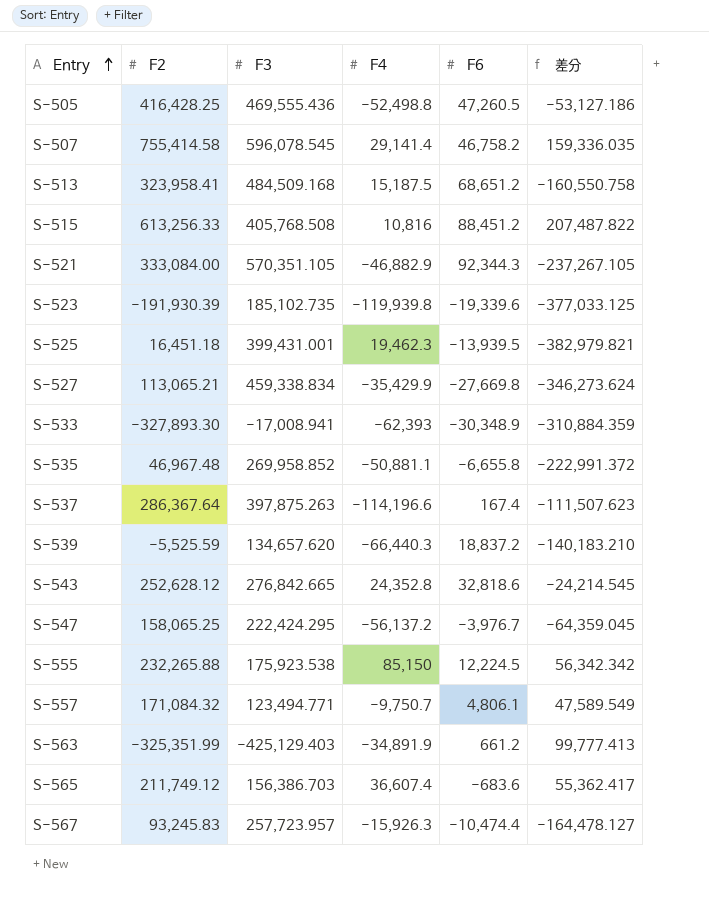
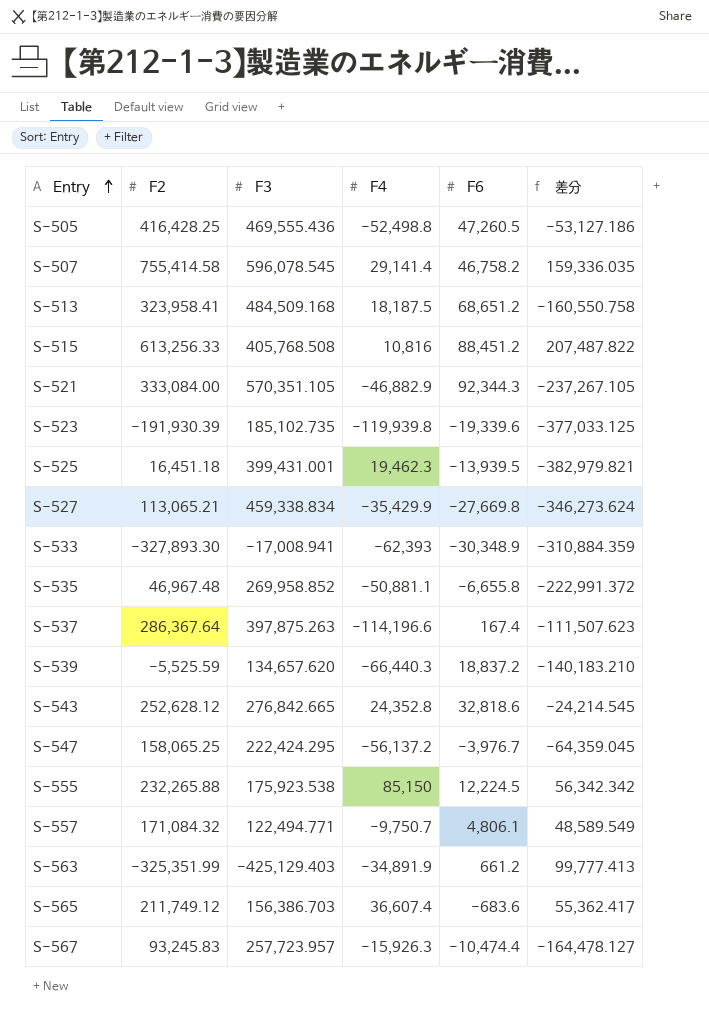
S-513 | F4: 15,187.5 -> 18,187.5
S-557 | F3: 123,494.771 -> 122,494.771
S-557 | 差分: 47,589.549 -> 48,589.549

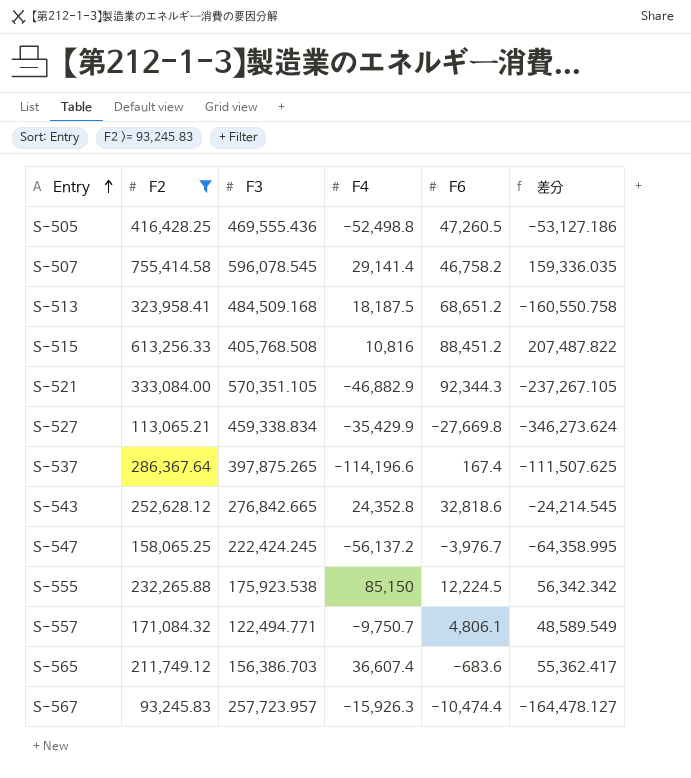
filter: none -> F2 >= 93,245.83
S-537 | F3: 397,875.263 -> 397,875.265
S-537 | 差分: -111,507.623 -> -111,507.625
S-547 | F3: 222,424.295 -> 222,424.245
S-547 | 差分: -64,359.045 -> -64,358.995

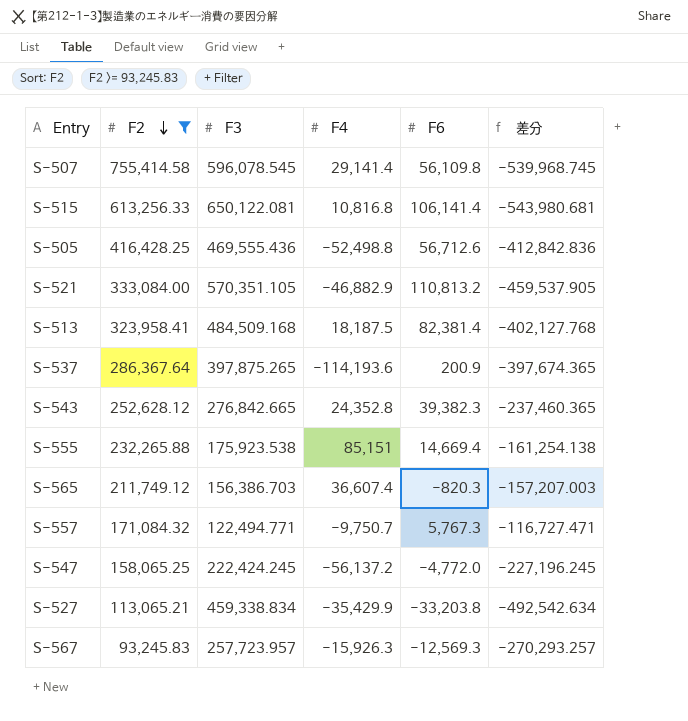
row order: Entry ascending -> F2 descending
column 差分 | formula: [F2] - [F3] -> [F6] - [F3]
S-507 | F6: 46,758.2 -> 56,109.8
S-515 | F3: 405,768.508 -> 650,122.081
S-515 | F4: 10,816 -> 10,816.8
S-515 | F6: 88,451.2 -> 106,141.4
S-505 | F6: 47,260.5 -> 56,712.6
S-521 | F6: 92,344.3 -> 110,813.2
S-513 | F6: 68,651.2 -> 82,381.4
S-537 | F4: -114,196.6 -> -114,193.6
S-537 | F6: 167.4 -> 200.9
S-543 | F6: 32,818.6 -> 39,382.3
S-555 | F4: 85,150 -> 85,151
S-555 | F6: 12,224.5 -> 14,669.4
S-565 | F6: -683.6 -> -820.3
S-557 | F6: 4,806.1 -> 5,767.3
S-547 | F6: -3,976.7 -> -4,772.0
S-527 | F6: -27,669.8 -> -33,203.8
S-567 | F6: -10,474.4 -> -12,569.3

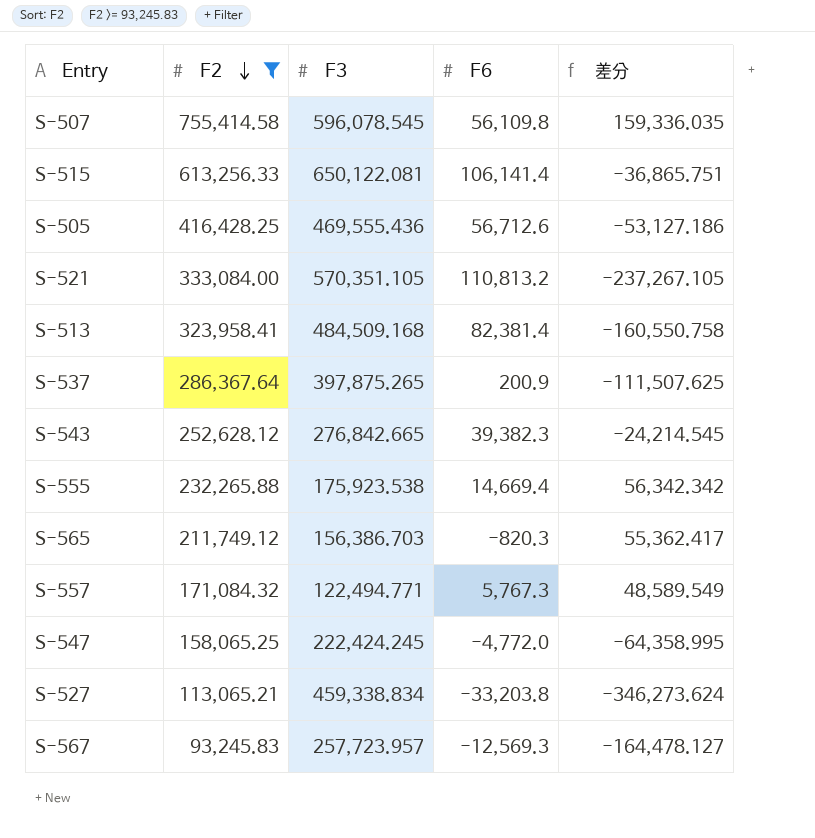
column F4 | position: 4 -> none
column 差分 | formula: [F6] - [F3] -> [F2] - [F3]

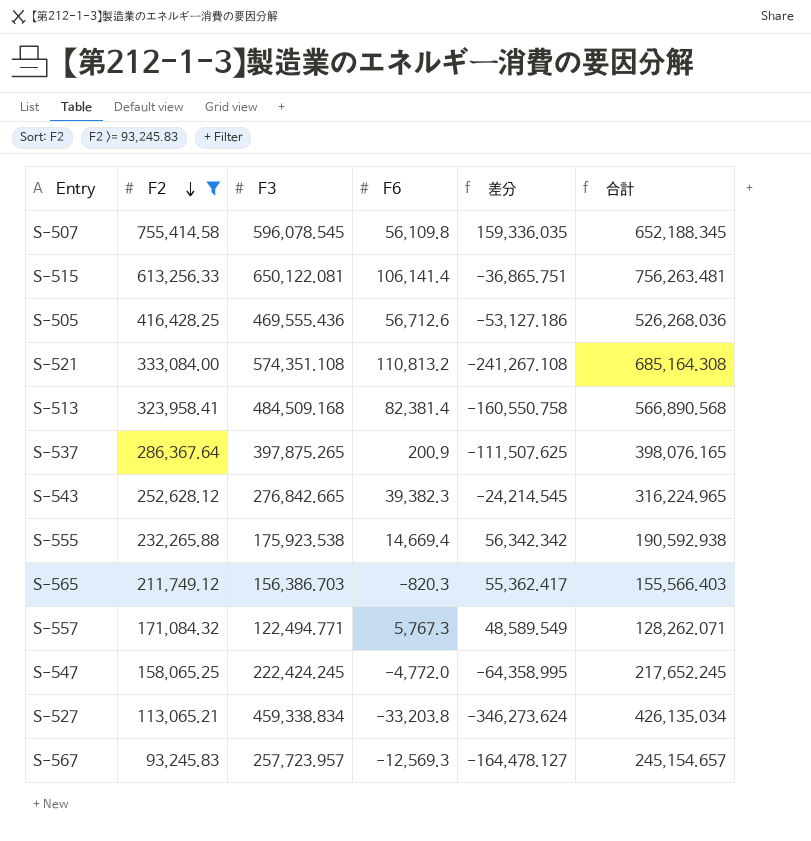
column 合計 | formula: none -> [F3] + [F6]
S-521 | F3: 570,351.105 -> 574,351.108
S-521 | 差分: -237,267.105 -> -241,267.108

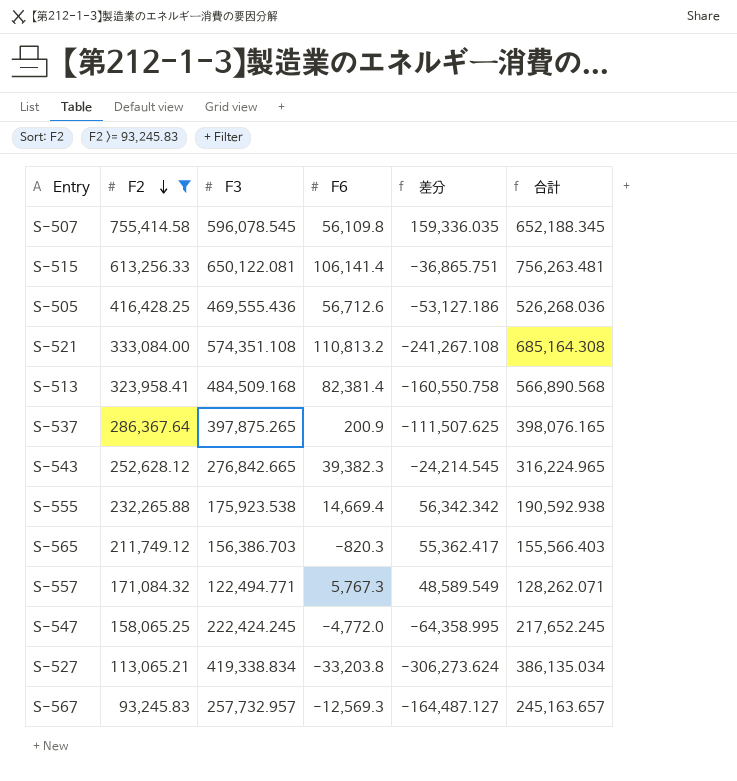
S-527 | F3: 459,338.834 -> 419,338.834
S-527 | 差分: -346,273.624 -> -306,273.624
S-527 | 合計: 426,135.034 -> 386,135.034
S-567 | F3: 257,723.957 -> 257,732.957
S-567 | 差分: -164,478.127 -> -164,487.127
S-567 | 合計: 245,154.657 -> 245,163.657

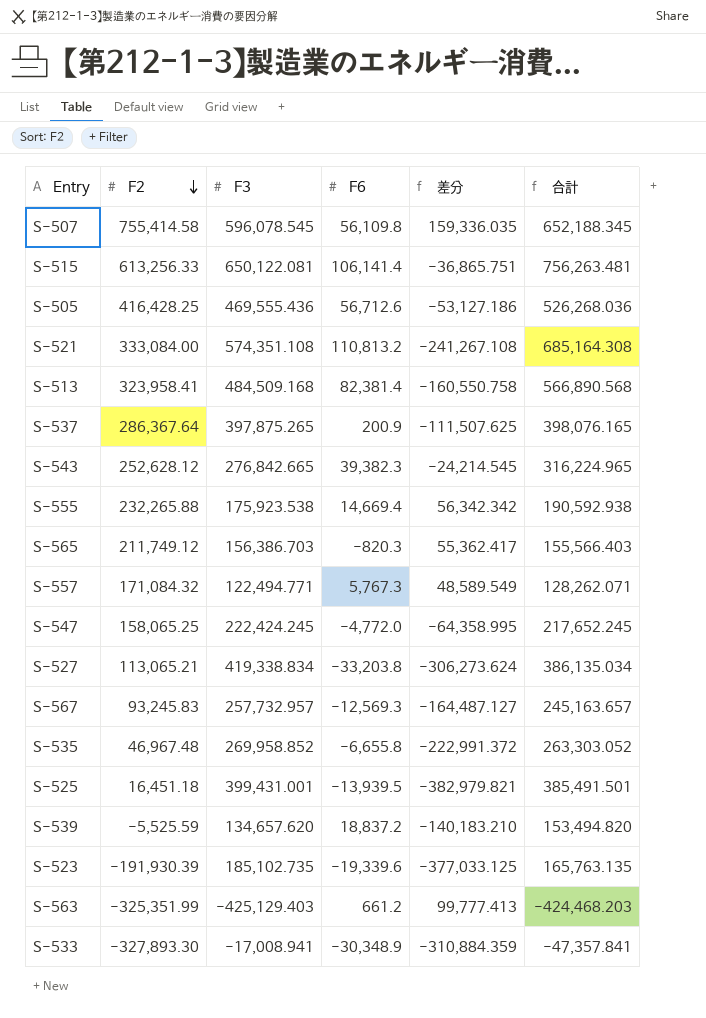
filter: F2 >= 93,245.83 -> none

